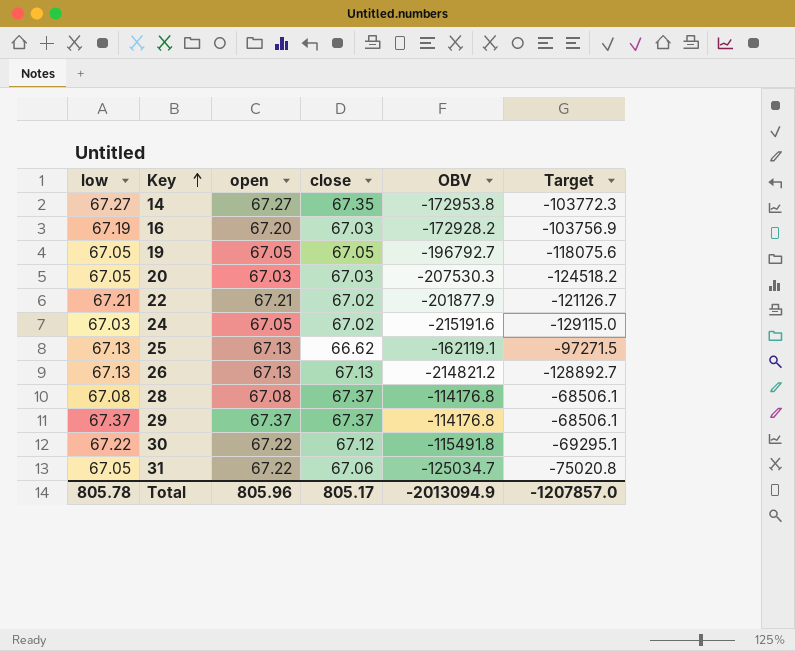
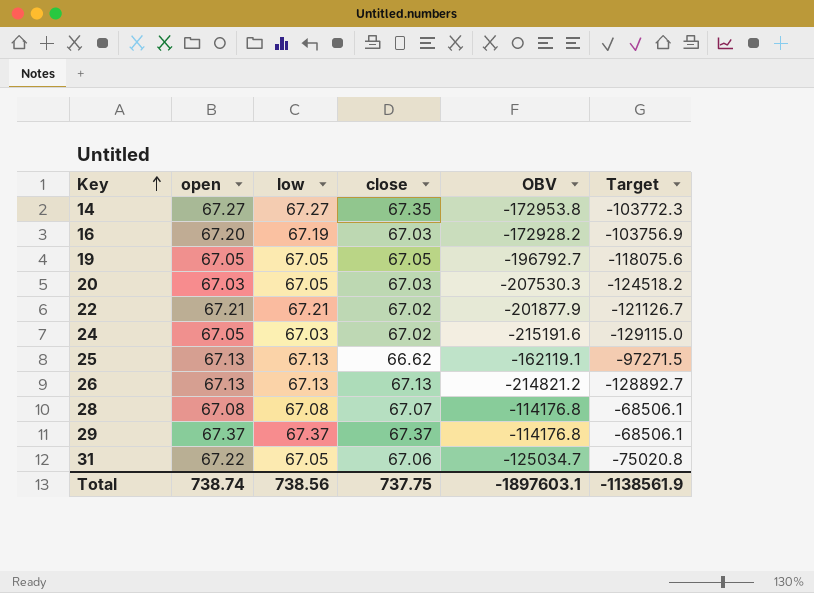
column low | position: 1 -> 3
row 30: 67.22 | 67.22 | 67.12 | -115491.8 | -69295.1 -> none
28 | close: 67.37 -> 67.07
Total | open: 805.96 -> 738.74
Total | low: 805.78 -> 738.56
Total | close: 805.17 -> 737.75
Total | OBV: -2013094.9 -> -1897603.1
Total | Target: -1207857.0 -> -1138561.9

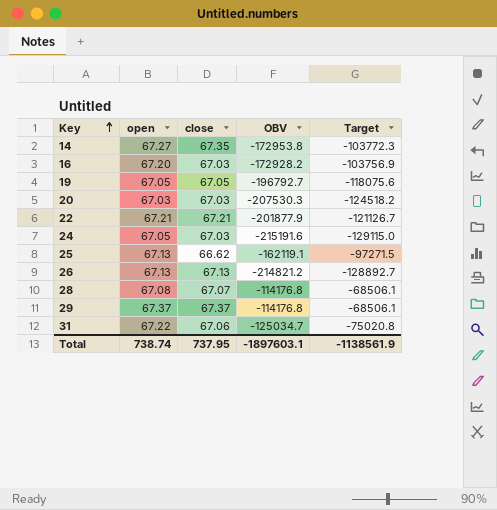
column low | position: 3 -> none
22 | close: 67.02 -> 67.21
24 | close: 67.02 -> 67.03
Total | close: 737.75 -> 737.95

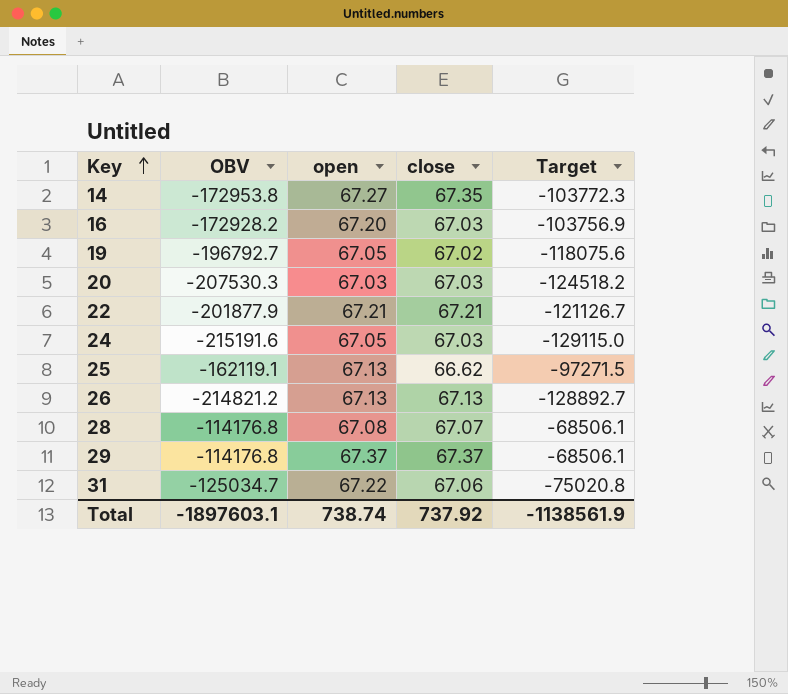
column OBV | position: 4 -> 2
19 | close: 67.05 -> 67.02
Total | close: 737.95 -> 737.92

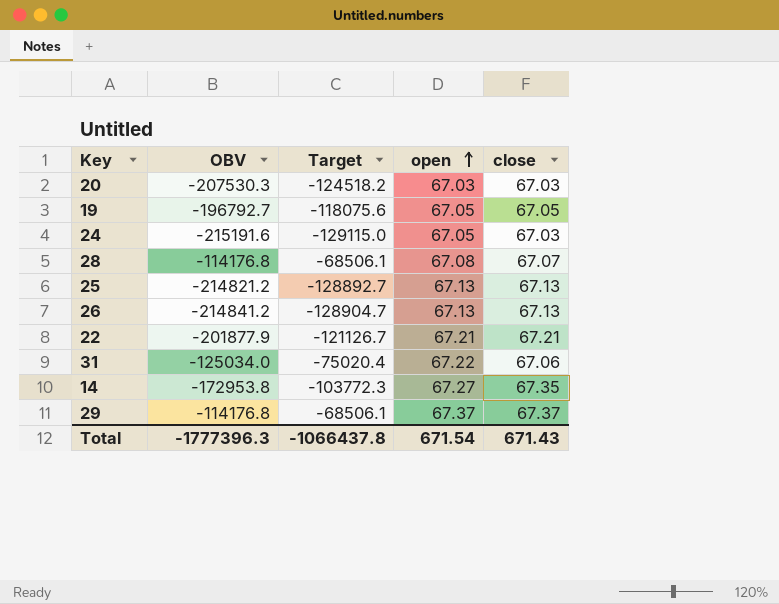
row order: Key ascending -> open ascending
column Target | position: 5 -> 3
row 16: -172928.2 | 67.20 | 67.03 | -103756.9 -> none
19 | close: 67.02 -> 67.05
25 | OBV: -162119.1 -> -214821.2
25 | Target: -97271.5 -> -128892.7
25 | close: 66.62 -> 67.13
26 | OBV: -214821.2 -> -214841.2
26 | Target: -128892.7 -> -128904.7
31 | OBV: -125034.7 -> -125034.0
31 | Target: -75020.8 -> -75020.4
Total | OBV: -1897603.1 -> -1777396.3
Total | Target: -1138561.9 -> -1066437.8
Total | open: 738.74 -> 671.54
Total | close: 737.92 -> 671.43

